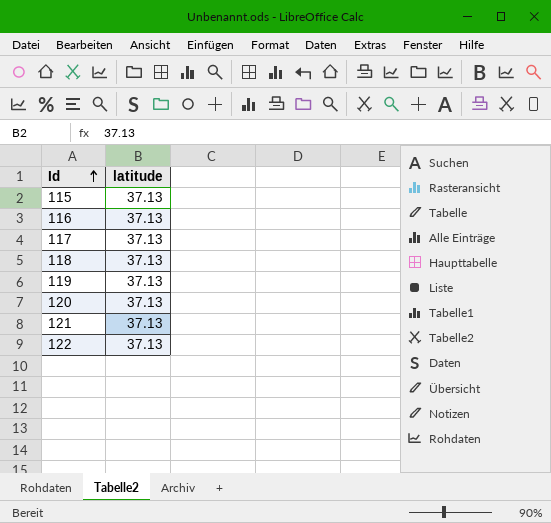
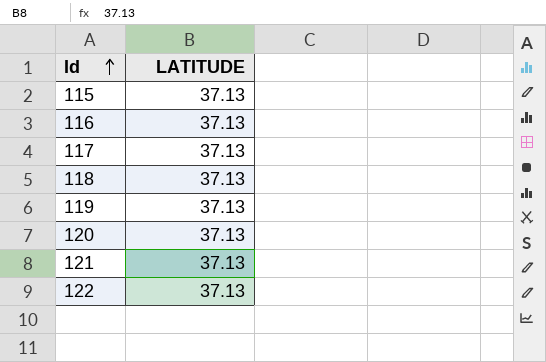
column name: latitude -> LATITUDE

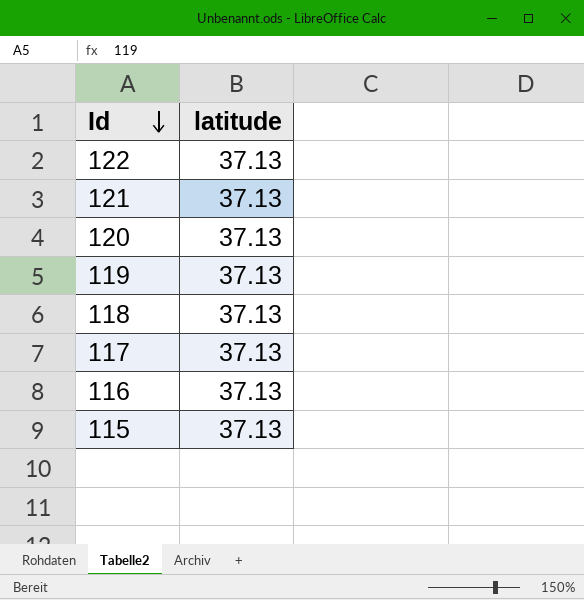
row order: Id ascending -> Id descending
column name: LATITUDE -> latitude

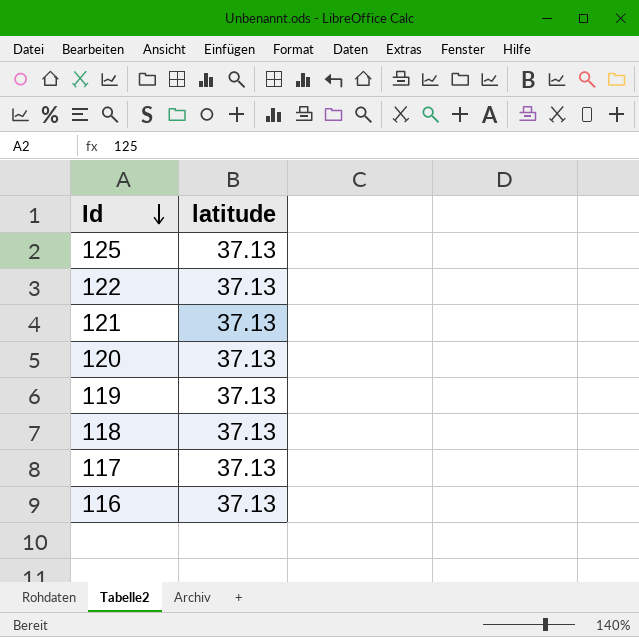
row 115: 37.13 -> none
row 125: none -> 37.13

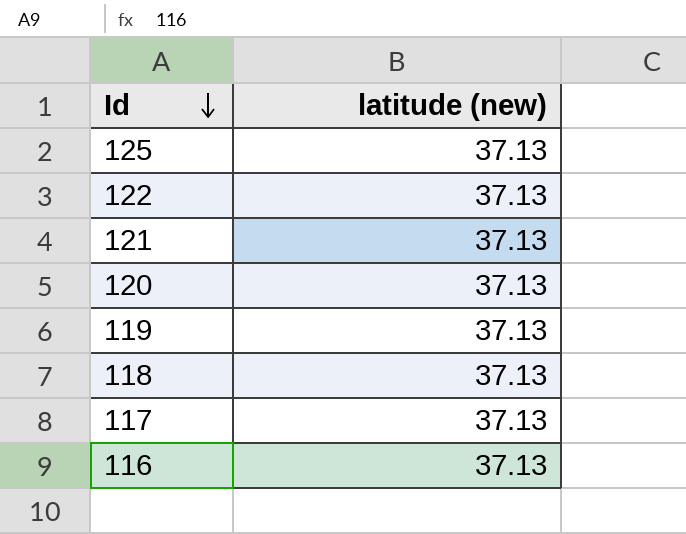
column name: latitude -> latitude (new)

